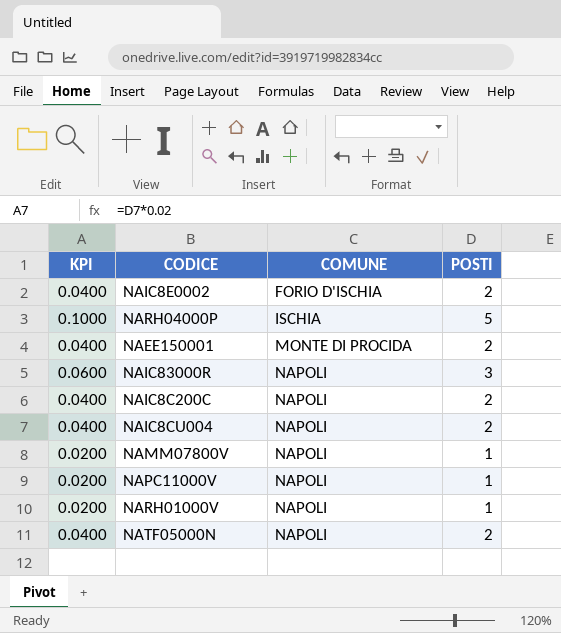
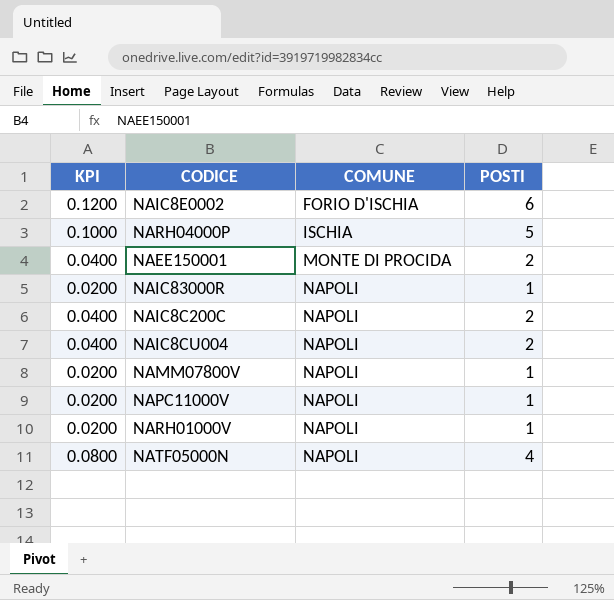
NAIC8E0002 | KPI: 0.0400 -> 0.1200
NAIC8E0002 | POSTI: 2 -> 6
NAIC83000R | KPI: 0.0600 -> 0.0200
NAIC83000R | POSTI: 3 -> 1
NATF05000N | KPI: 0.0400 -> 0.0800
NATF05000N | POSTI: 2 -> 4

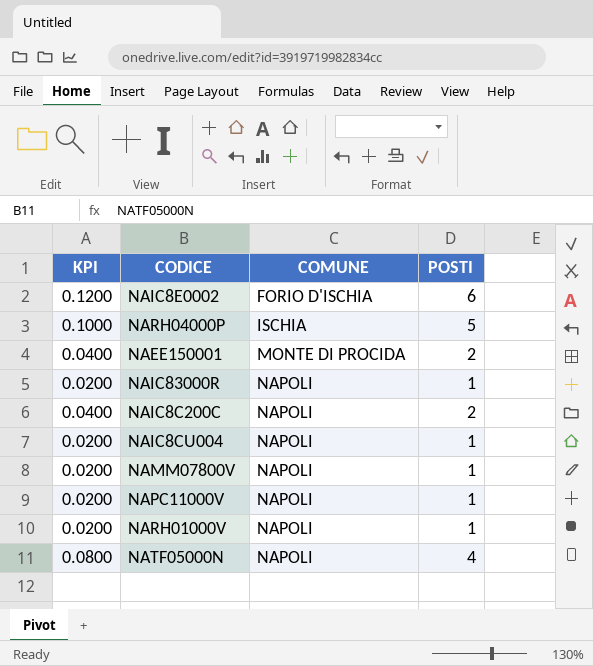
NAIC8CU004 | KPI: 0.0400 -> 0.0200
NAIC8CU004 | POSTI: 2 -> 1

